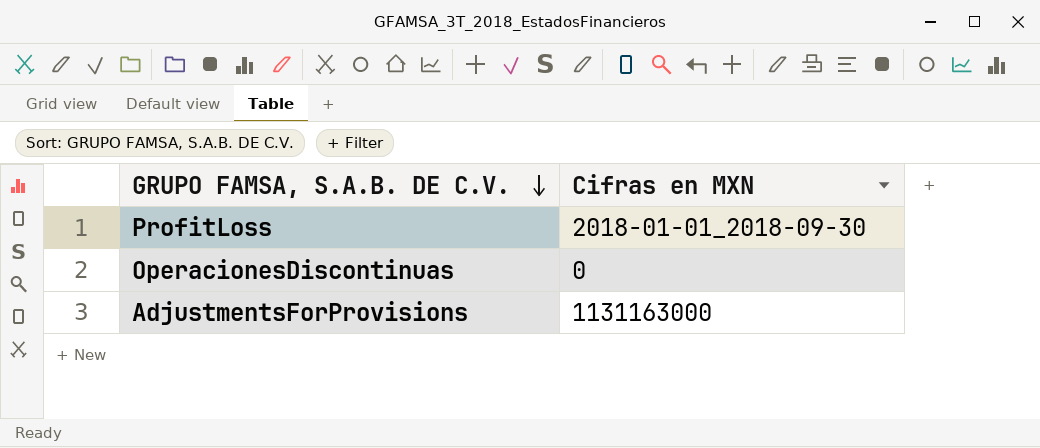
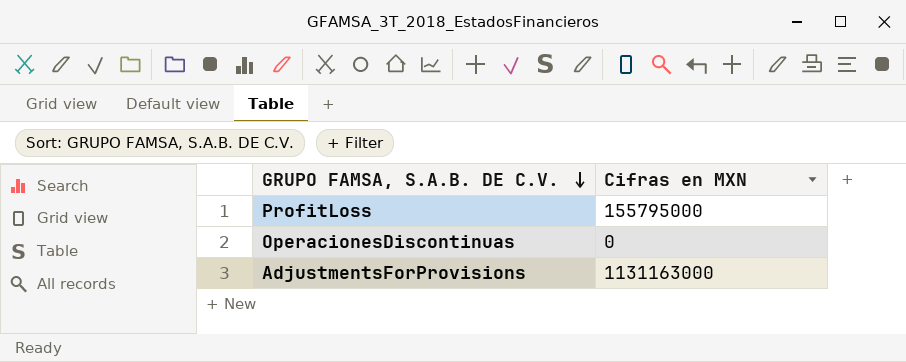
ProfitLoss | Cifras en MXN: 2018-01-01_2018-09-30 -> 155795000

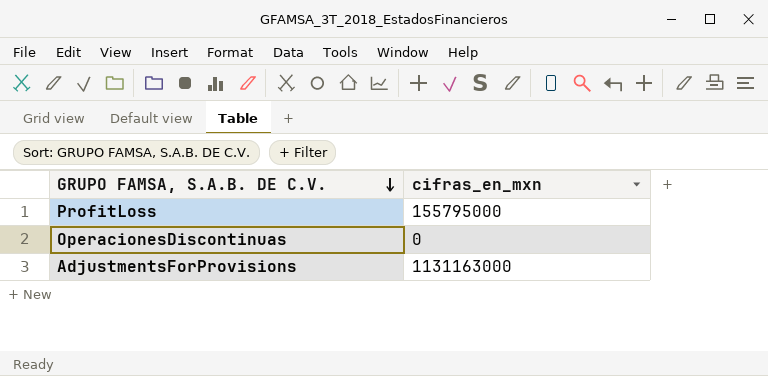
column name: Cifras en MXN -> cifras_en_mxn

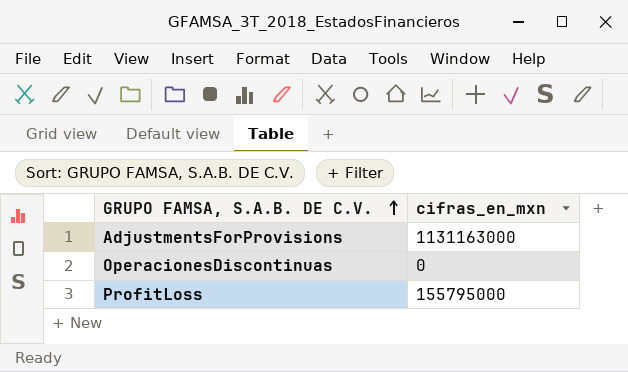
row order: GRUPO FAMSA, S.A.B. DE C.V. descending -> GRUPO FAMSA, S.A.B. DE C.V. ascending

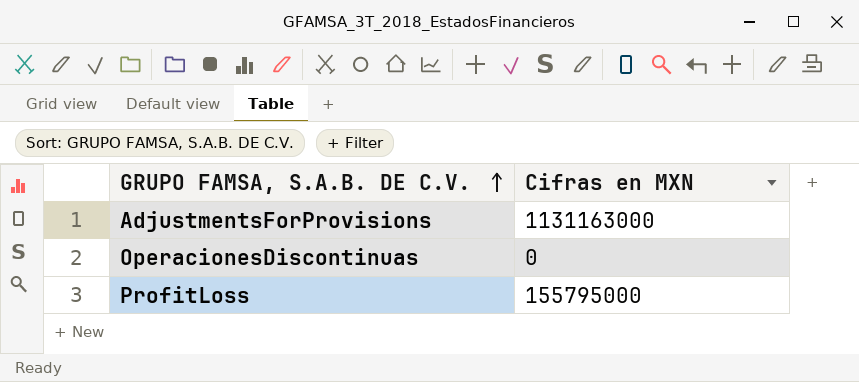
column name: cifras_en_mxn -> Cifras en MXN

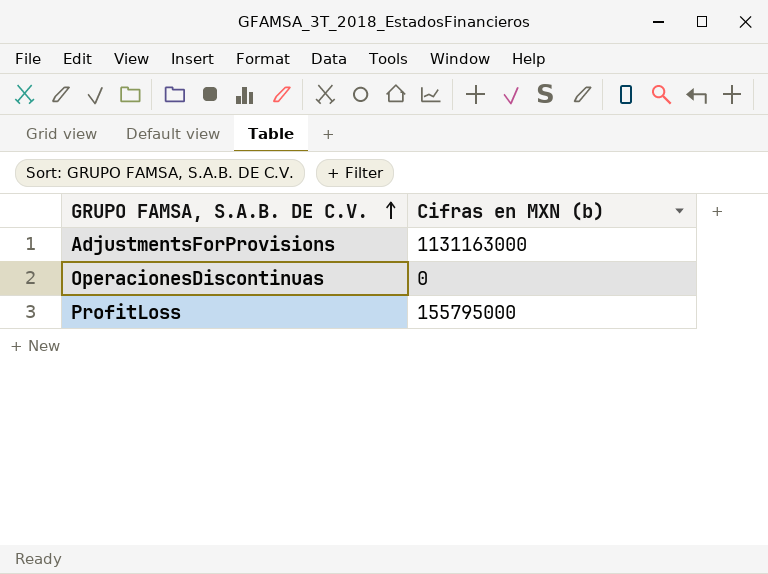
column name: Cifras en MXN -> Cifras en MXN (b)

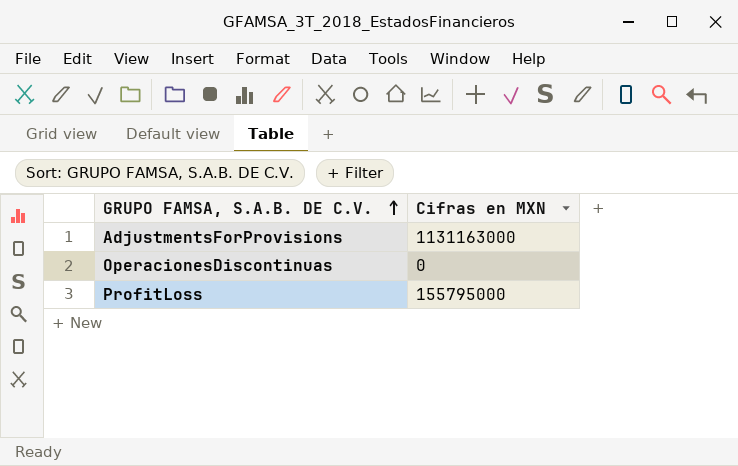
column name: Cifras en MXN (b) -> Cifras en MXN

